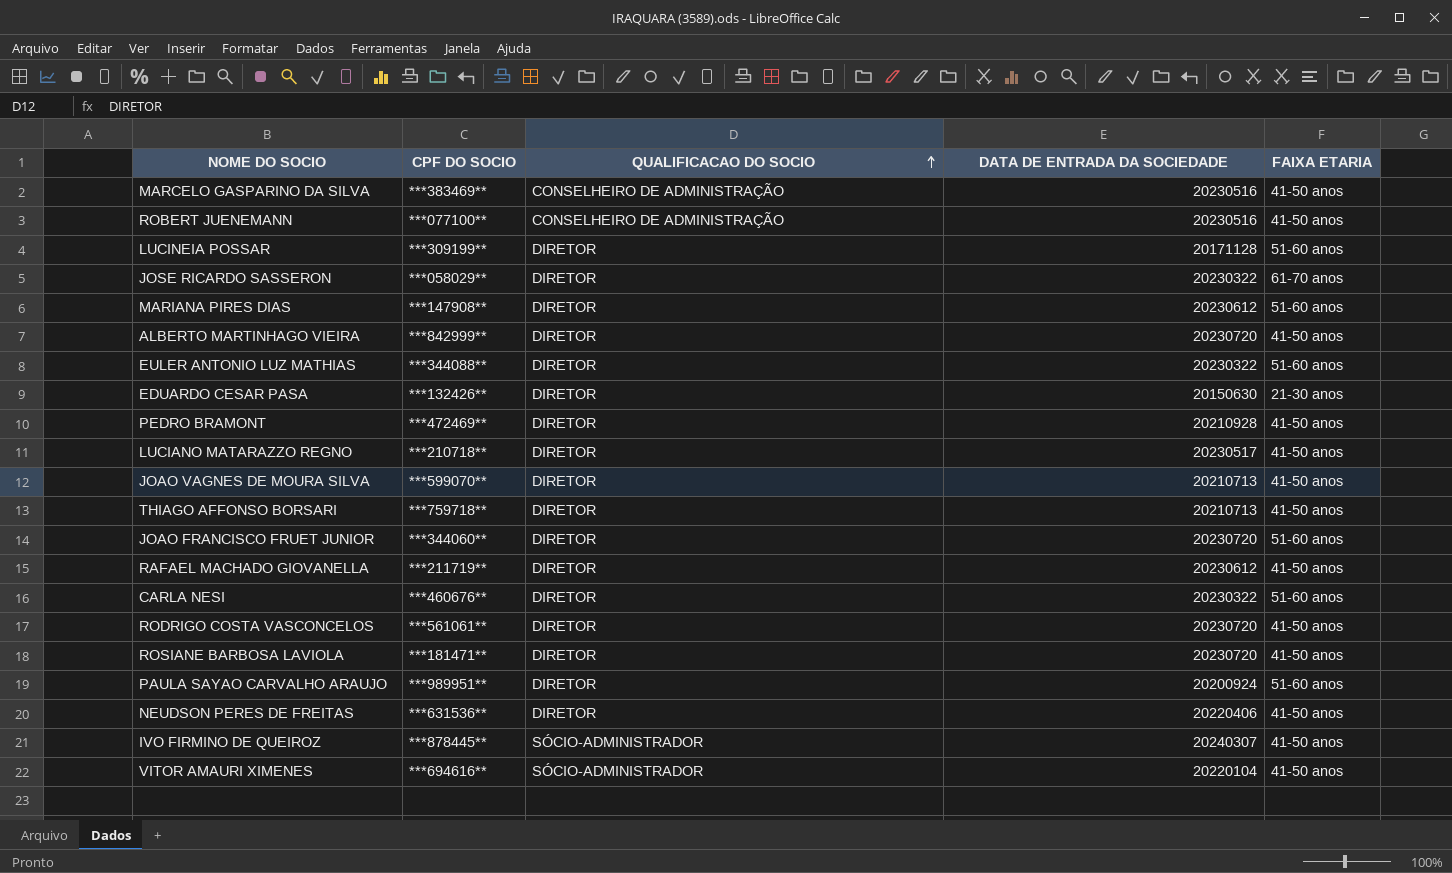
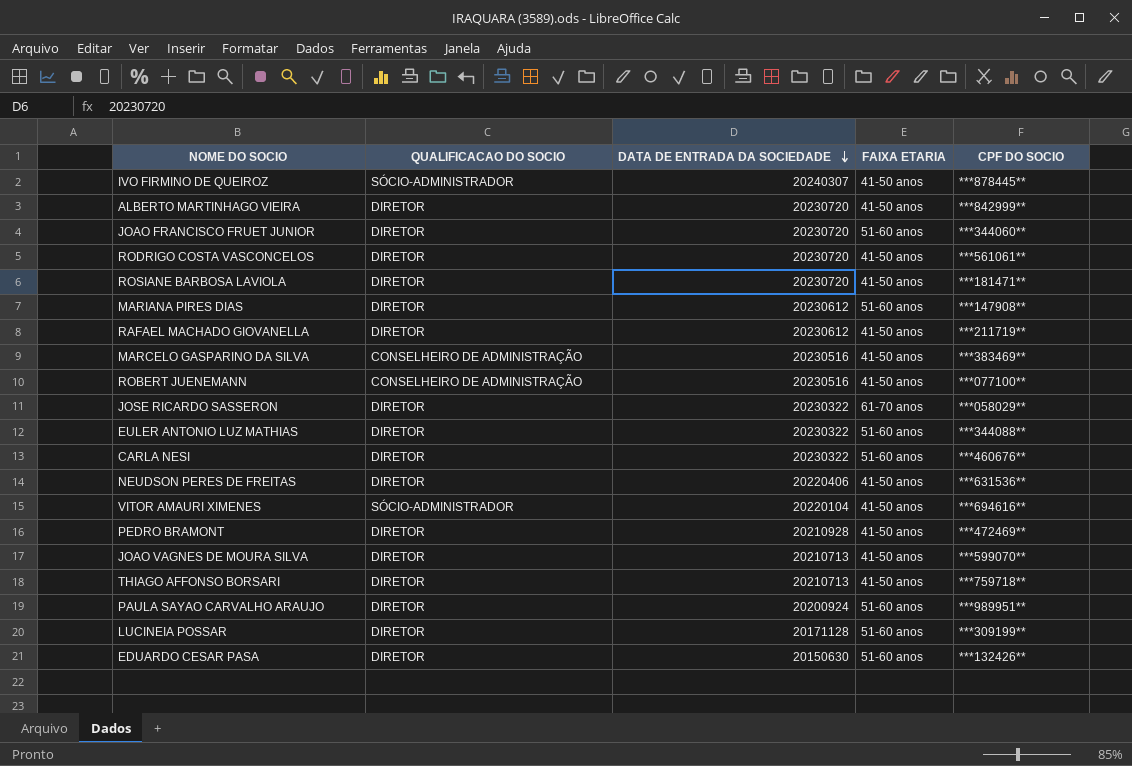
row order: QUALIFICACAO DO SOCIO ascending -> DATA DE ENTRADA DA SOCIEDADE descending
column CPF DO SOCIO | position: 2 -> 5
row LUCIANO MATARAZZO REGNO: ***210718** | DIRETOR | 20230517 | 41-50 anos -> none
EDUARDO CESAR PASA | FAIXA ETARIA: 21-30 anos -> 51-60 anos

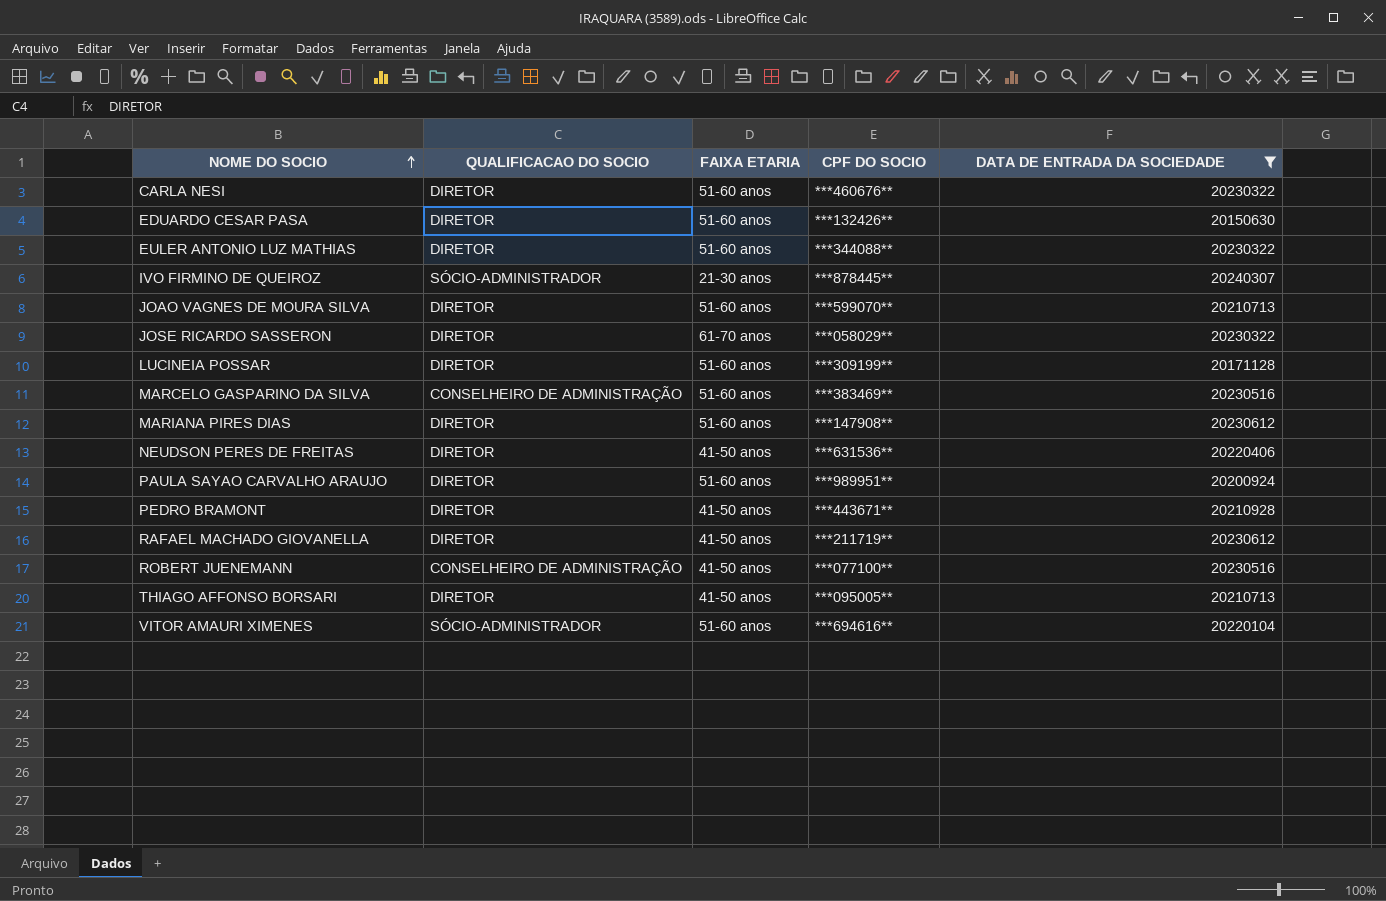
filter: none -> DATA DE ENTRADA DA SOCIEDADE != 20230720
row order: DATA DE ENTRADA DA SOCIEDADE descending -> NOME DO SOCIO ascending
column DATA DE ENTRADA DA SOCIEDADE | position: 3 -> 5
IVO FIRMINO DE QUEIROZ | FAIXA ETARIA: 41-50 anos -> 21-30 anos
JOAO VAGNES DE MOURA SILVA | FAIXA ETARIA: 41-50 anos -> 51-60 anos
MARCELO GASPARINO DA SILVA | FAIXA ETARIA: 41-50 anos -> 51-60 anos
PEDRO BRAMONT | CPF DO SOCIO: ***472469** -> ***443671**
THIAGO AFFONSO BORSARI | CPF DO SOCIO: ***759718** -> ***095005**
VITOR AMAURI XIMENES | FAIXA ETARIA: 41-50 anos -> 51-60 anos

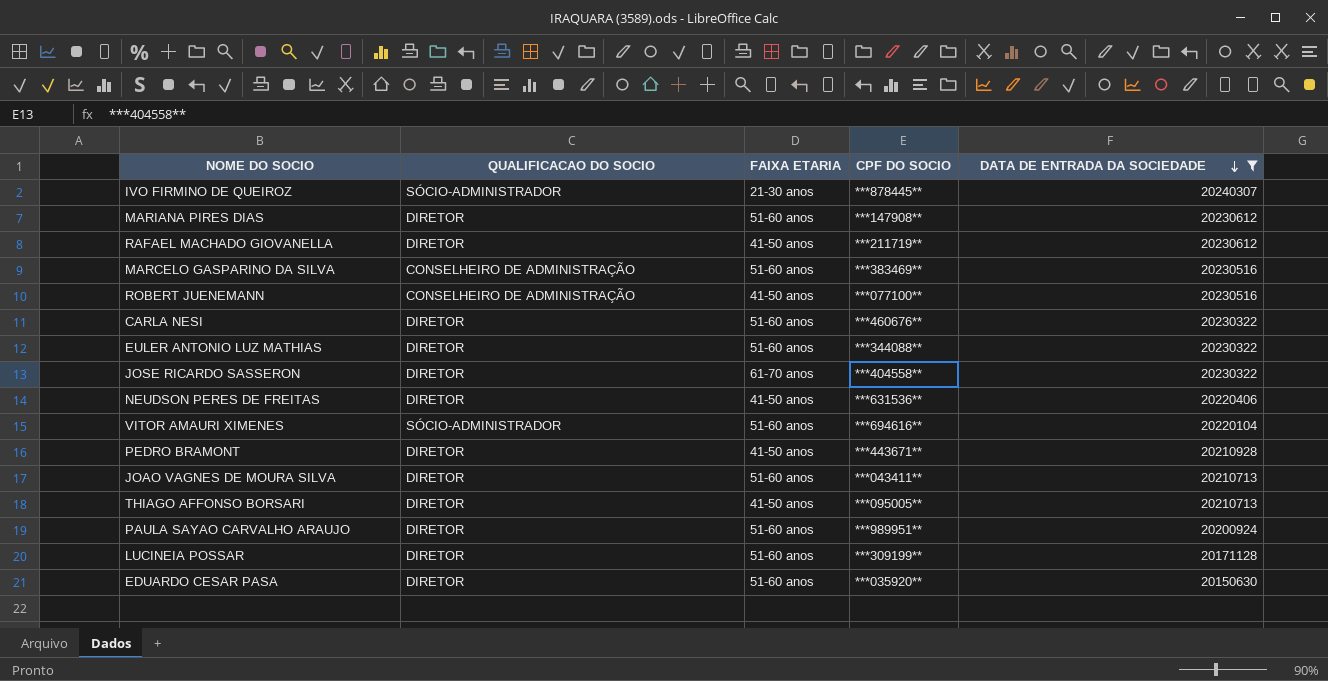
row order: NOME DO SOCIO ascending -> DATA DE ENTRADA DA SOCIEDADE descending
JOSE RICARDO SASSERON | CPF DO SOCIO: ***058029** -> ***404558**
JOAO VAGNES DE MOURA SILVA | CPF DO SOCIO: ***599070** -> ***043411**
EDUARDO CESAR PASA | CPF DO SOCIO: ***132426** -> ***035920**

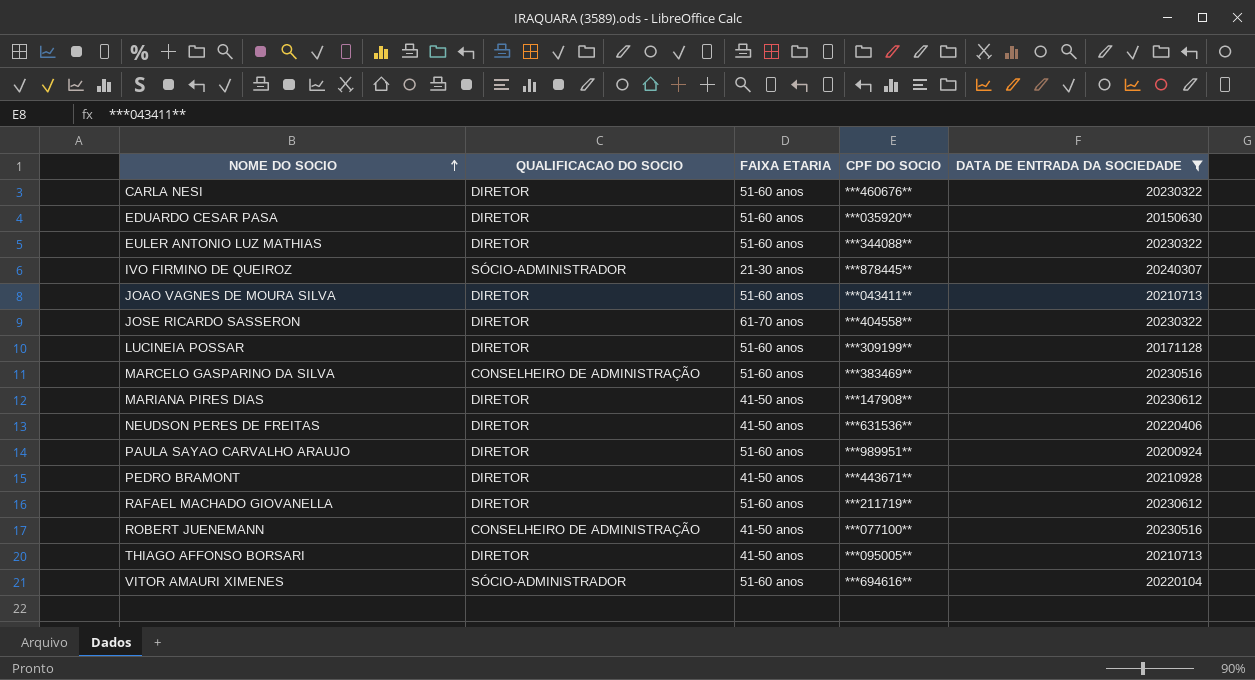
row order: DATA DE ENTRADA DA SOCIEDADE descending -> NOME DO SOCIO ascending
MARIANA PIRES DIAS | FAIXA ETARIA: 51-60 anos -> 41-50 anos
RAFAEL MACHADO GIOVANELLA | FAIXA ETARIA: 41-50 anos -> 51-60 anos

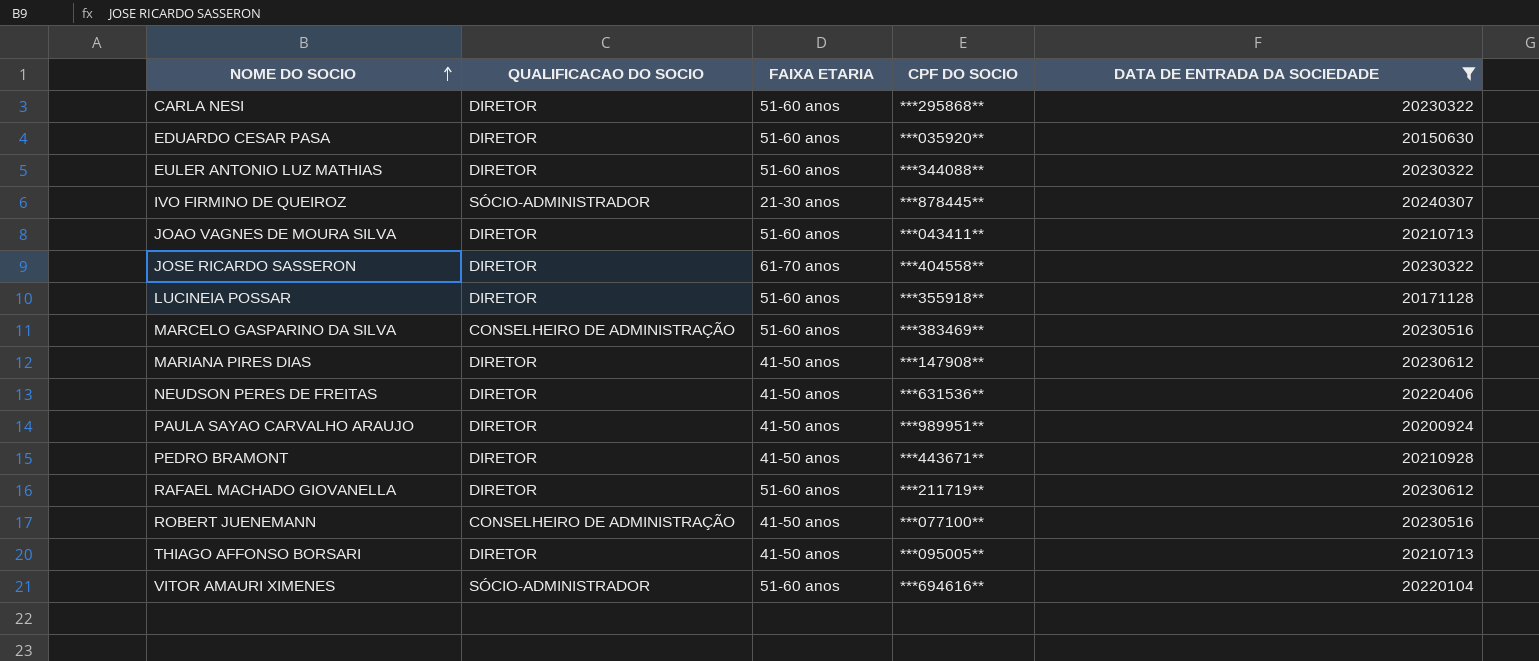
CARLA NESI | CPF DO SOCIO: ***460676** -> ***295868**
LUCINEIA POSSAR | CPF DO SOCIO: ***309199** -> ***355918**
PAULA SAYAO CARVALHO ARAUJO | FAIXA ETARIA: 51-60 anos -> 41-50 anos

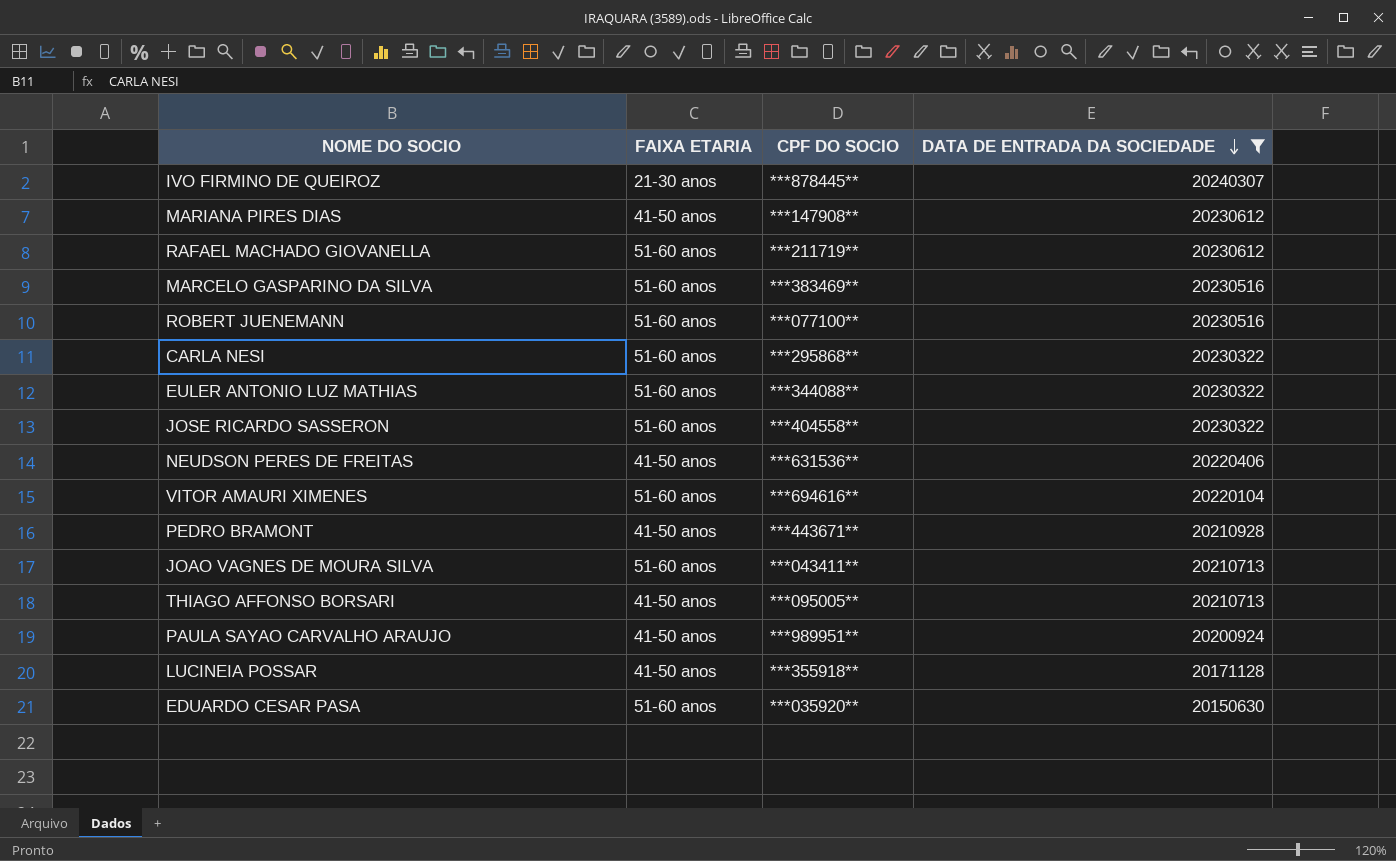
row order: NOME DO SOCIO ascending -> DATA DE ENTRADA DA SOCIEDADE descending
column QUALIFICACAO DO SOCIO | position: 2 -> none
ROBERT JUENEMANN | FAIXA ETARIA: 41-50 anos -> 51-60 anos
JOSE RICARDO SASSERON | FAIXA ETARIA: 61-70 anos -> 51-60 anos
LUCINEIA POSSAR | FAIXA ETARIA: 51-60 anos -> 41-50 anos

